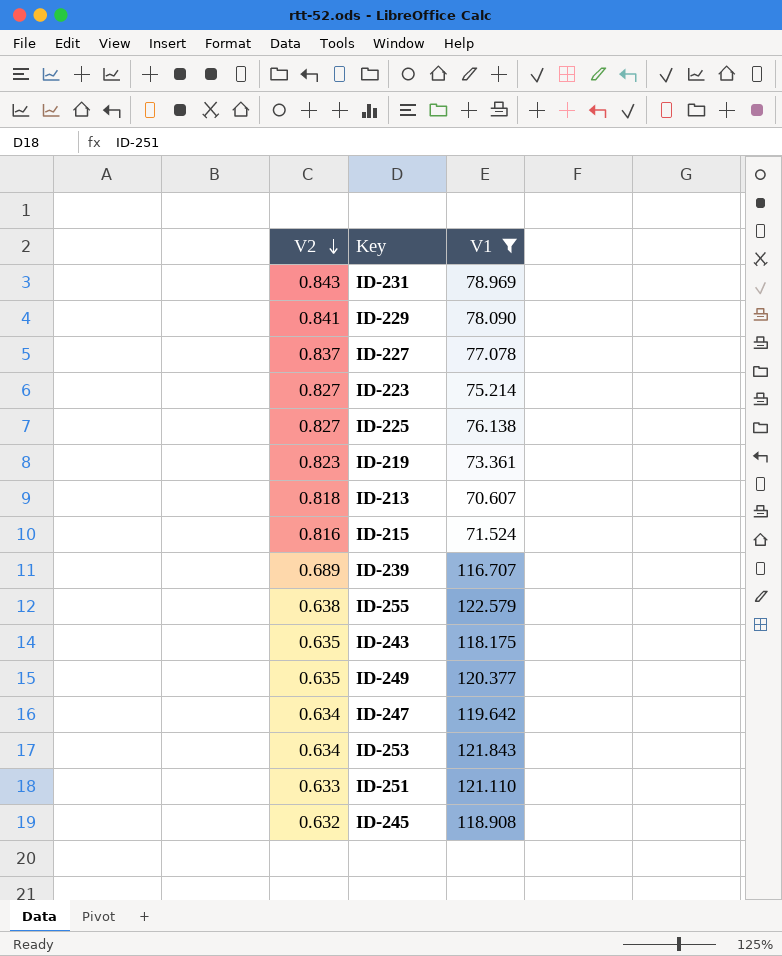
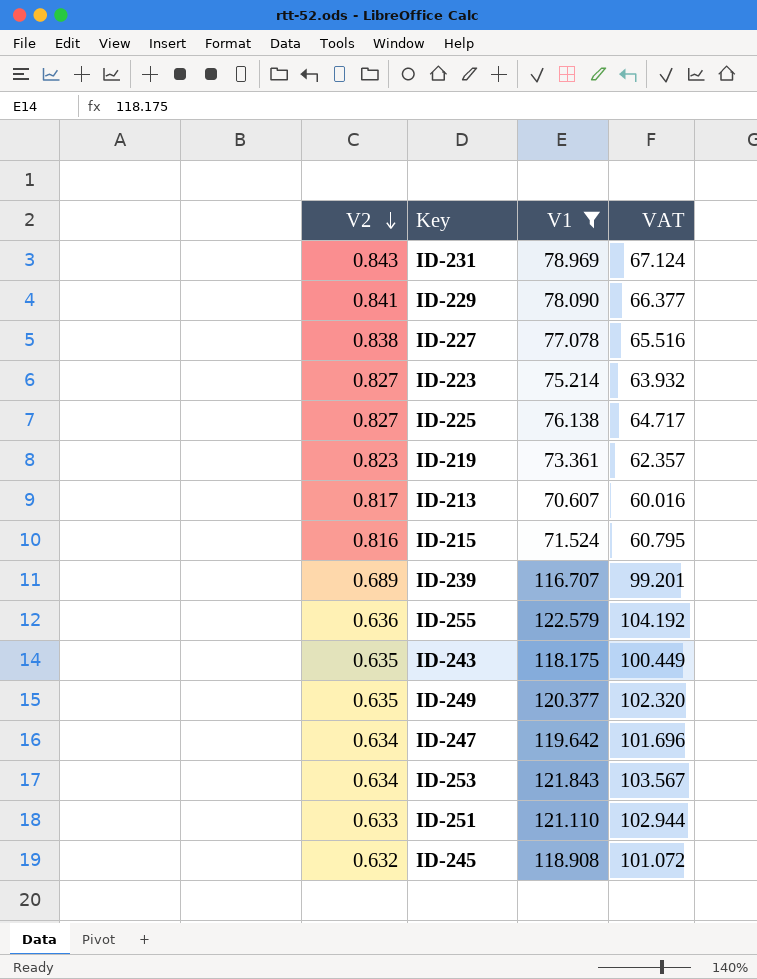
column VAT | formula: none -> [V1] * 0.85
ID-227 | V2: 0.837 -> 0.838
ID-213 | V2: 0.818 -> 0.817
ID-255 | V2: 0.638 -> 0.636

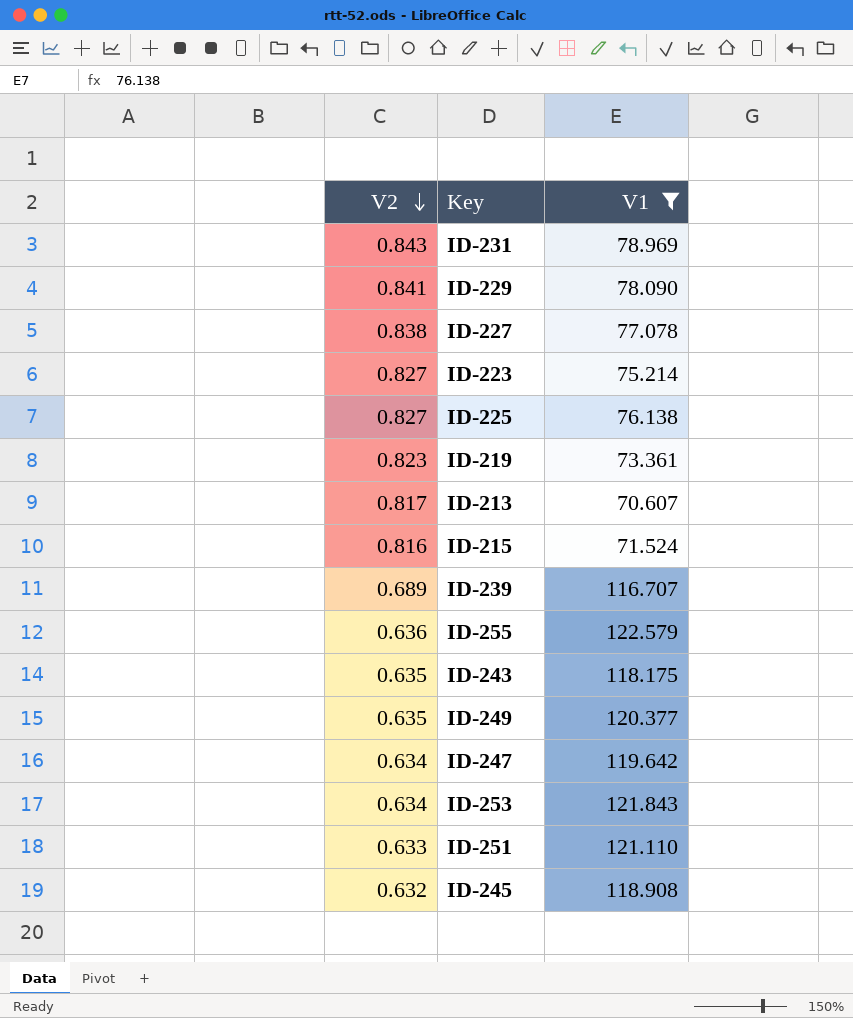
column VAT | formula: [V1] * 0.85 -> none

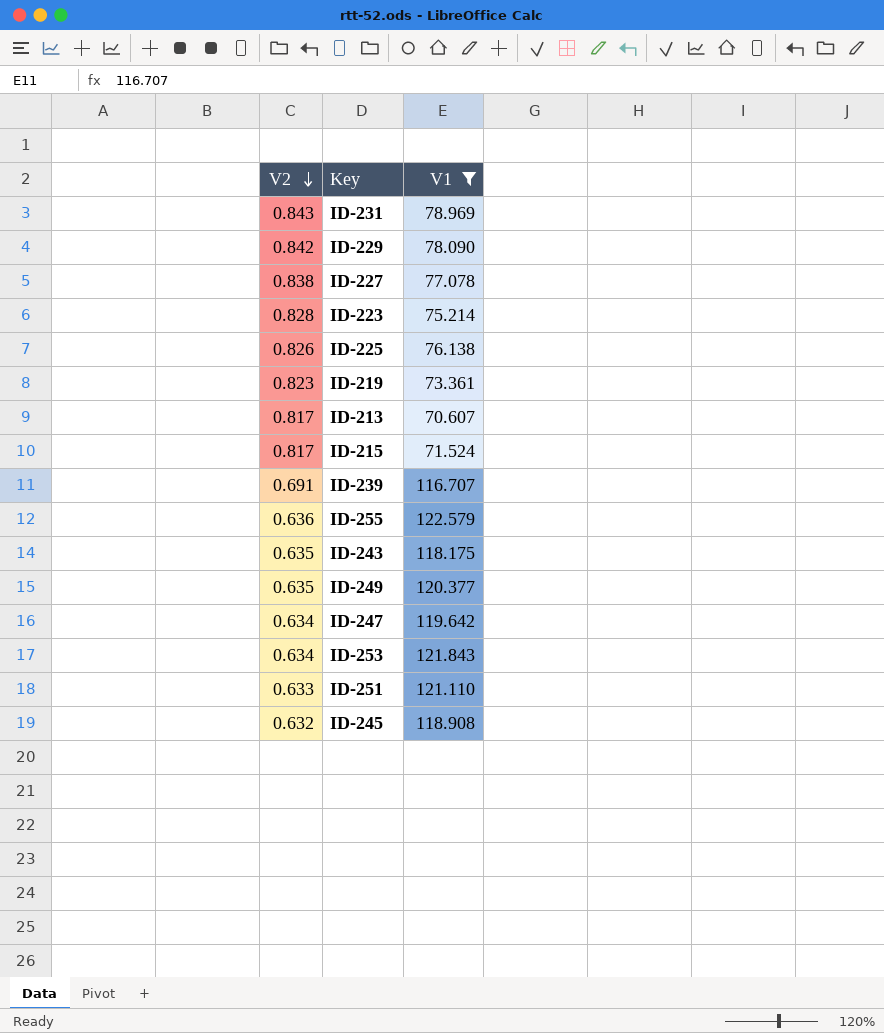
ID-229 | V2: 0.841 -> 0.842
ID-223 | V2: 0.827 -> 0.828
ID-225 | V2: 0.827 -> 0.826
ID-215 | V2: 0.816 -> 0.817
ID-239 | V2: 0.689 -> 0.691

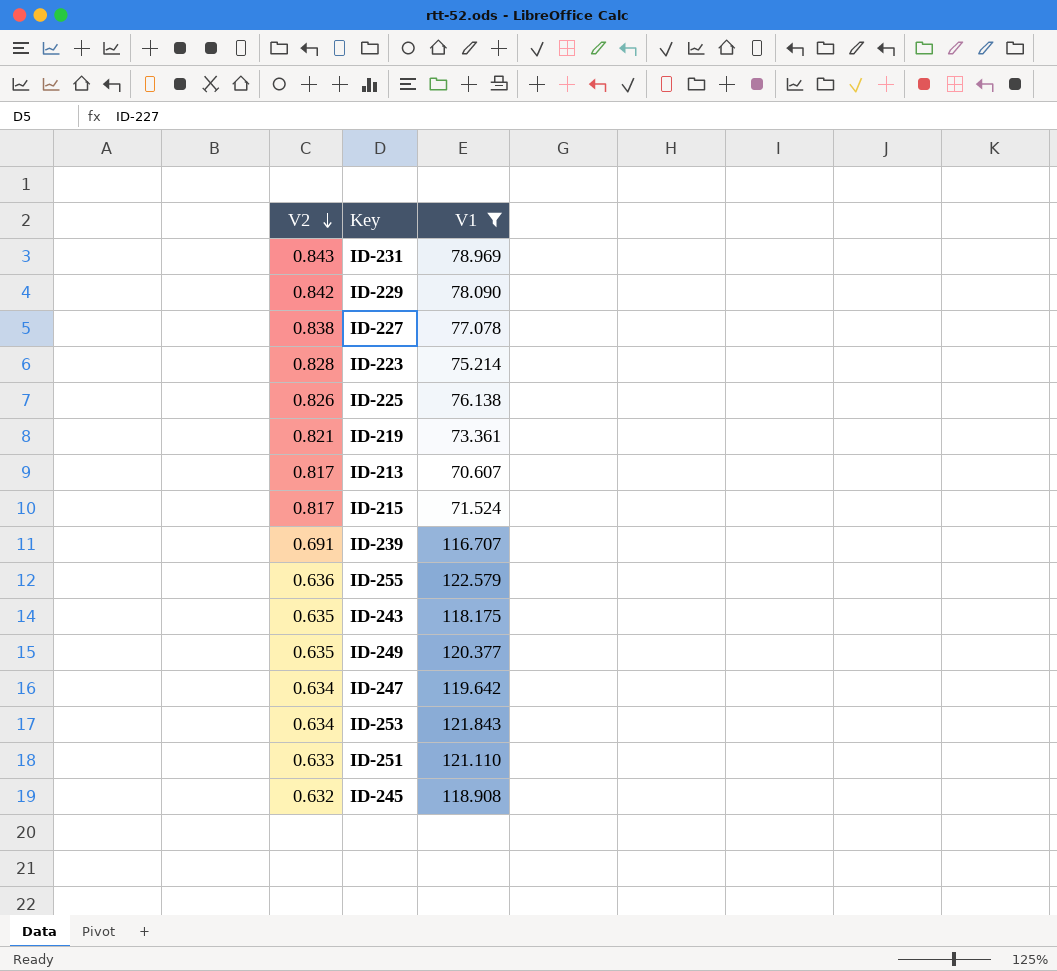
ID-219 | V2: 0.823 -> 0.821

